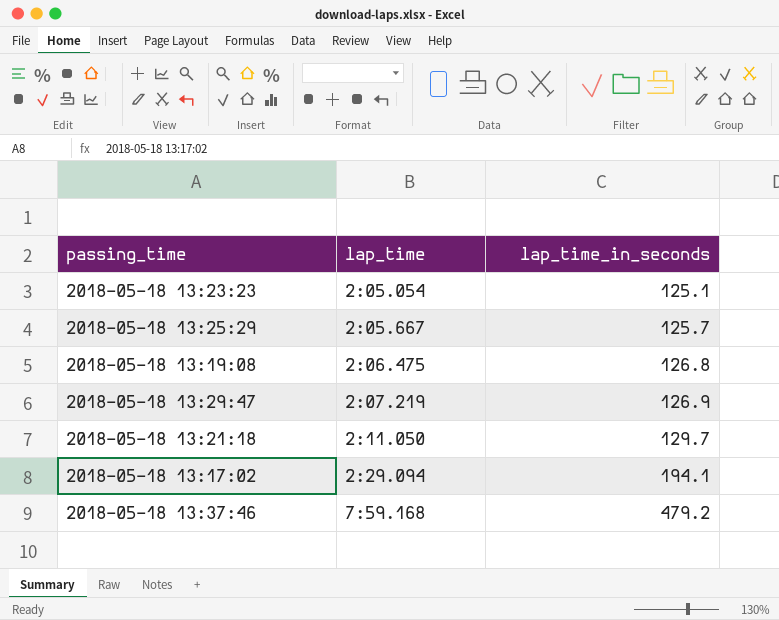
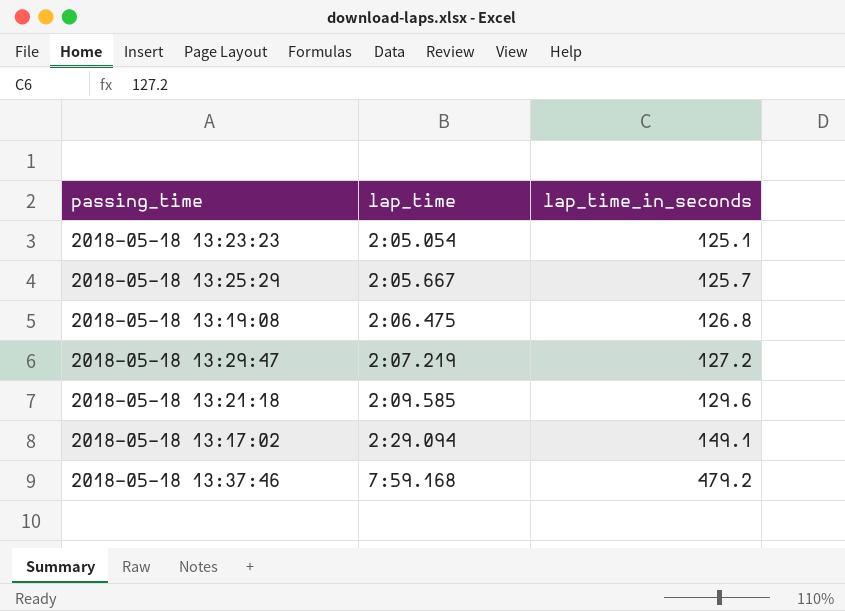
2018-05-18 13:29:47 | lap_time_in_seconds: 126.9 -> 127.2
2018-05-18 13:21:18 | lap_time: 2:11.050 -> 2:09.585
2018-05-18 13:21:18 | lap_time_in_seconds: 129.7 -> 129.6
2018-05-18 13:17:02 | lap_time_in_seconds: 194.1 -> 149.1

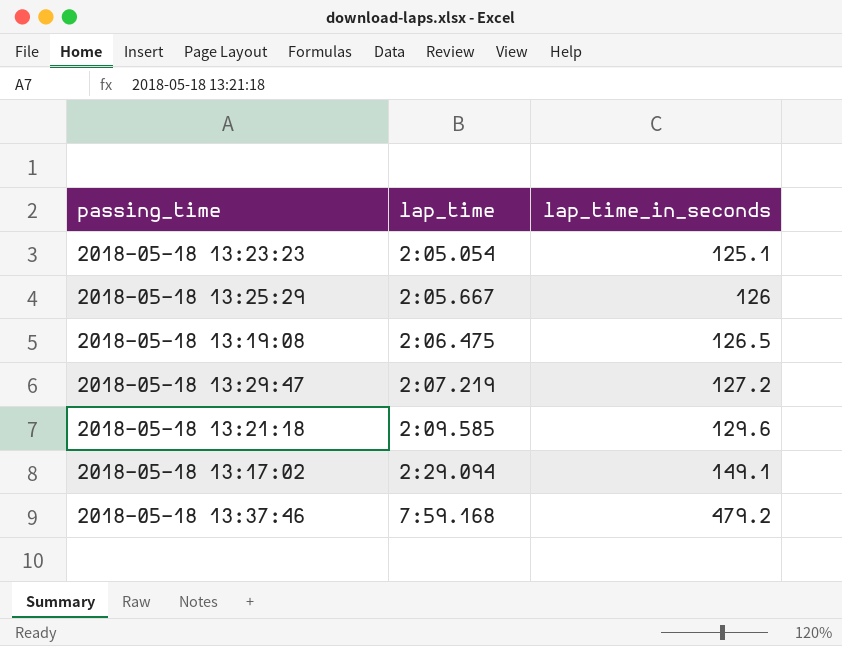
2018-05-18 13:25:29 | lap_time_in_seconds: 125.7 -> 126
2018-05-18 13:19:08 | lap_time_in_seconds: 126.8 -> 126.5

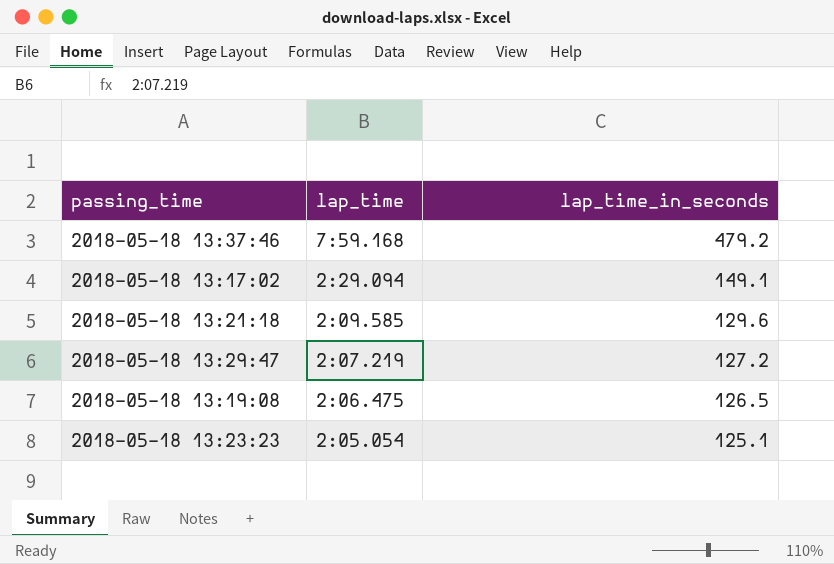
row order: lap_time ascending -> lap_time descending
row 2018-05-18 13:25:29: 2:05.667 | 126 -> none

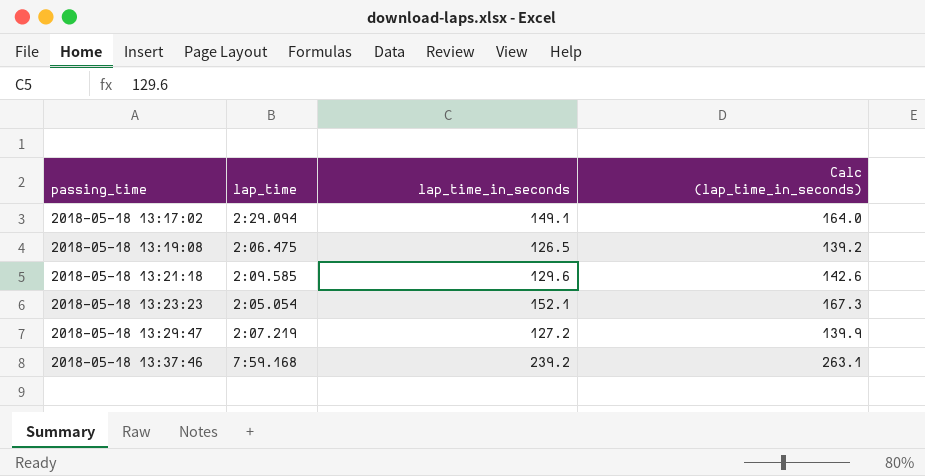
row order: lap_time descending -> passing_time ascending
column Calc (lap_time_in_seconds) | formula: none -> [lap_time_in_seconds] * 1.1
2018-05-18 13:23:23 | lap_time_in_seconds: 125.1 -> 152.1
2018-05-18 13:37:46 | lap_time_in_seconds: 479.2 -> 239.2

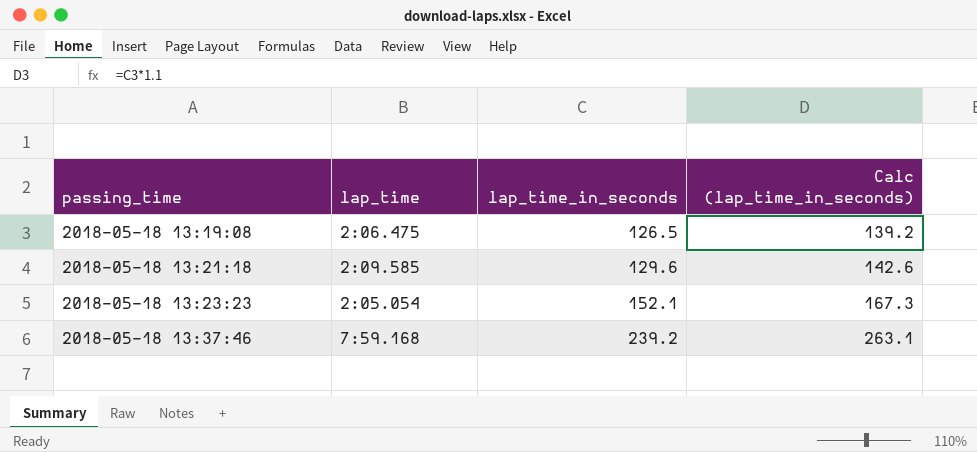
row 2018-05-18 13:17:02: 2:29.094 | 149.1 | 164.0 -> none
row 2018-05-18 13:29:47: 2:07.219 | 127.2 | 139.9 -> none

